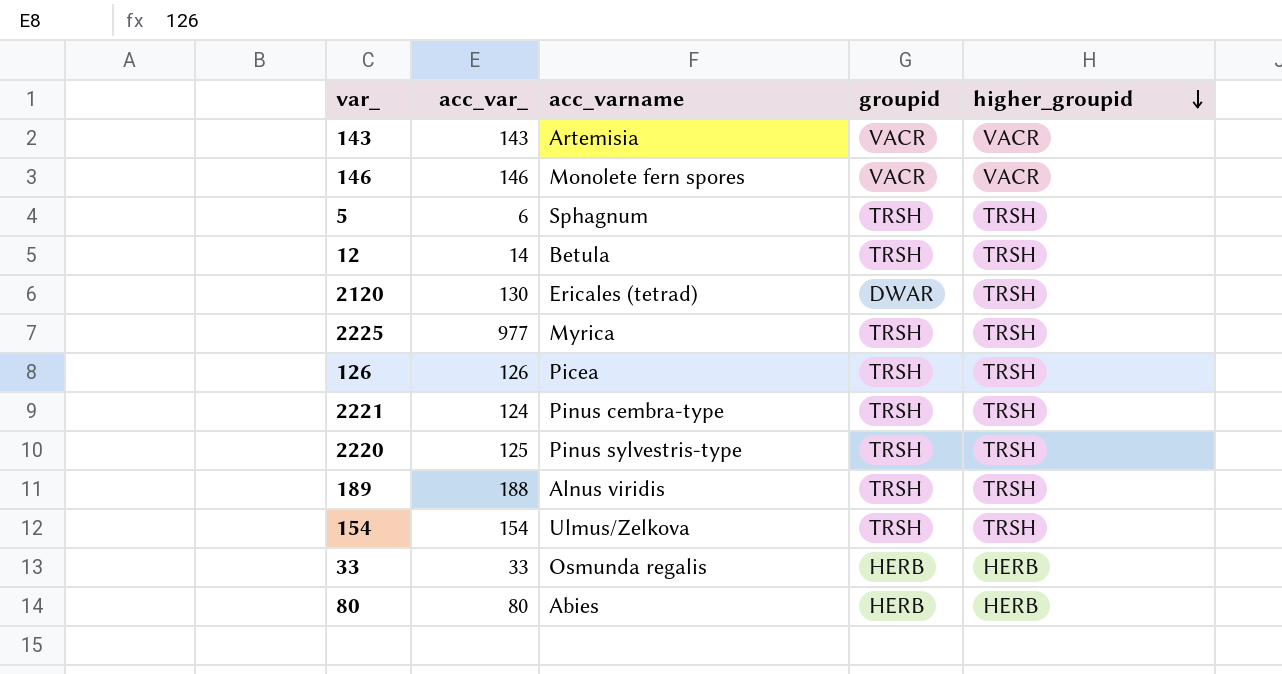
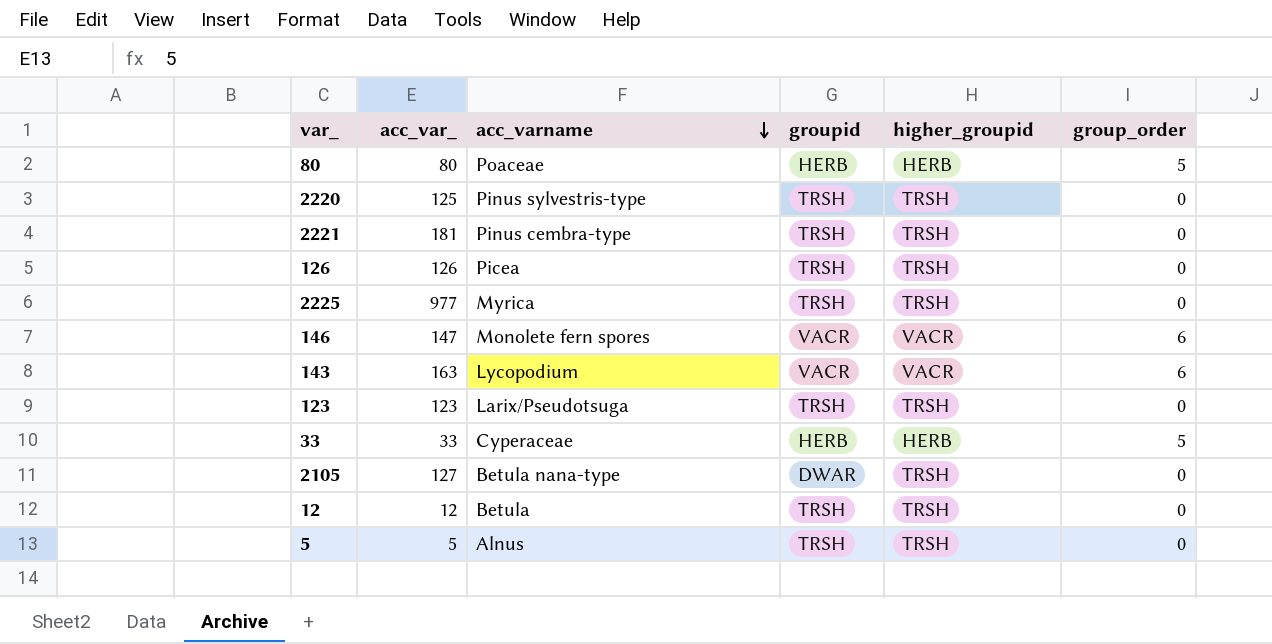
row order: higher_groupid descending -> acc_varname descending
column group_order | position: none -> 6
row 2120: 130 | Ericales (tetrad) | DWAR | TRSH -> none
row 189: 188 | Alnus viridis | TRSH | TRSH -> none
row 154: 154 | Ulmus/Zelkova | TRSH | TRSH -> none
80 | acc_varname: Abies -> Poaceae
2221 | acc_var_: 124 -> 181
146 | acc_var_: 146 -> 147
143 | acc_var_: 143 -> 163
143 | acc_varname: Artemisia -> Lycopodium
row 123: none -> 123 | Larix/Pseudotsuga | TRSH | TRSH | 0
33 | acc_varname: Osmunda regalis -> Cyperaceae
row 2105: none -> 127 | Betula nana-type | DWAR | TRSH | 0
12 | acc_var_: 14 -> 12
5 | acc_var_: 6 -> 5
5 | acc_varname: Sphagnum -> Alnus

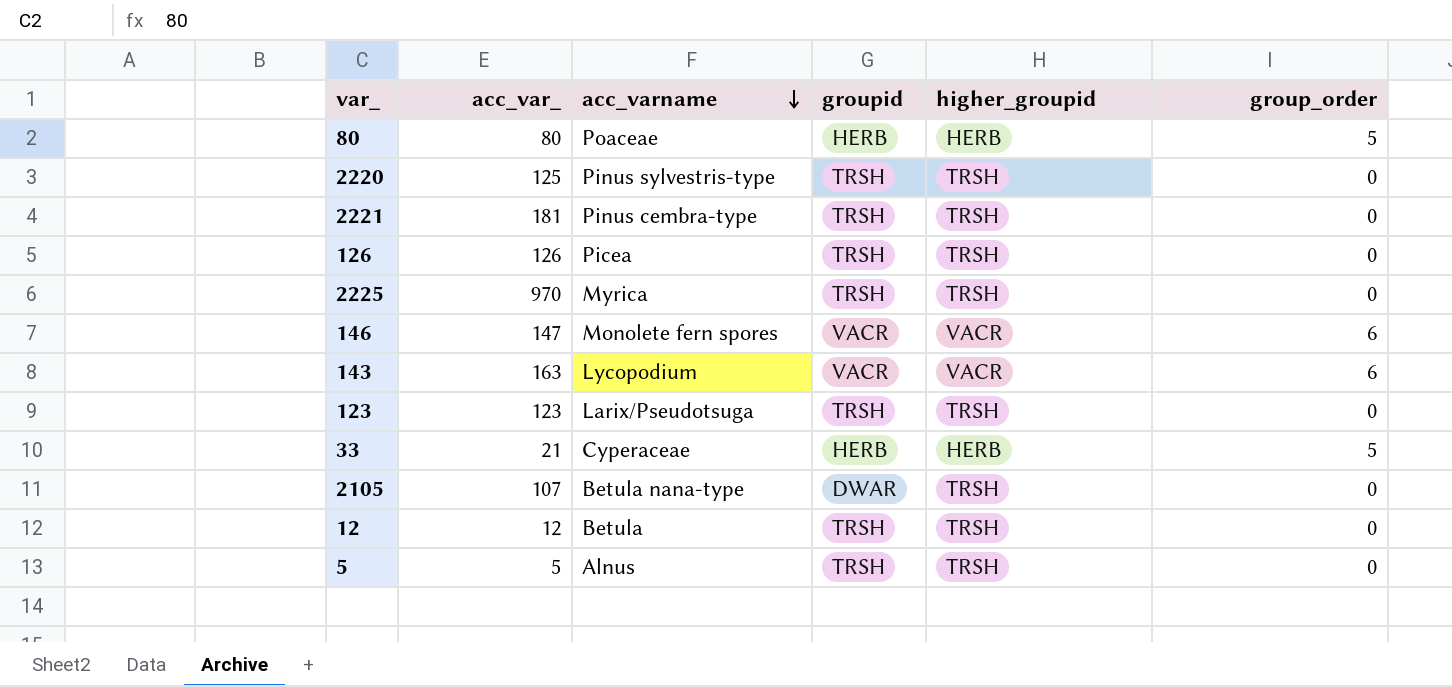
2225 | acc_var_: 977 -> 970
33 | acc_var_: 33 -> 21
2105 | acc_var_: 127 -> 107

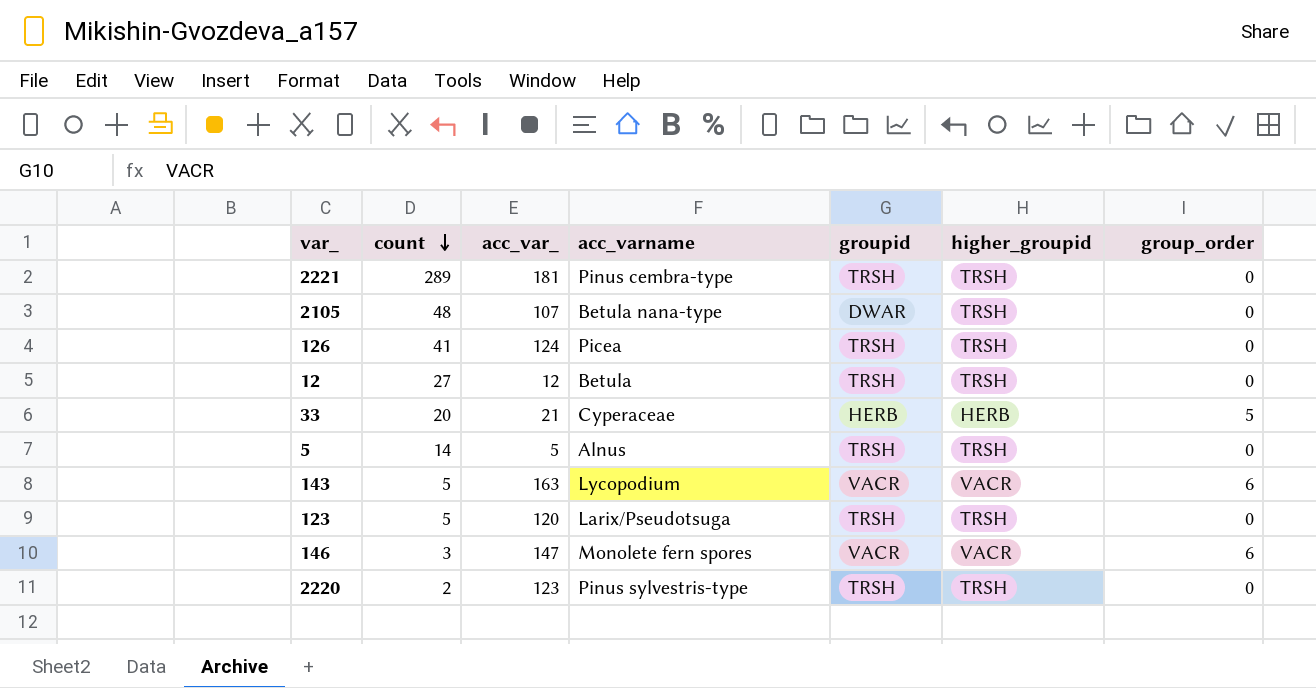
row order: acc_varname descending -> count descending
column count | position: none -> 2
row 80: 80 | Poaceae | HERB | HERB | 5 -> none
row 2225: 970 | Myrica | TRSH | TRSH | 0 -> none
126 | acc_var_: 126 -> 124
123 | acc_var_: 123 -> 120
2220 | acc_var_: 125 -> 123

